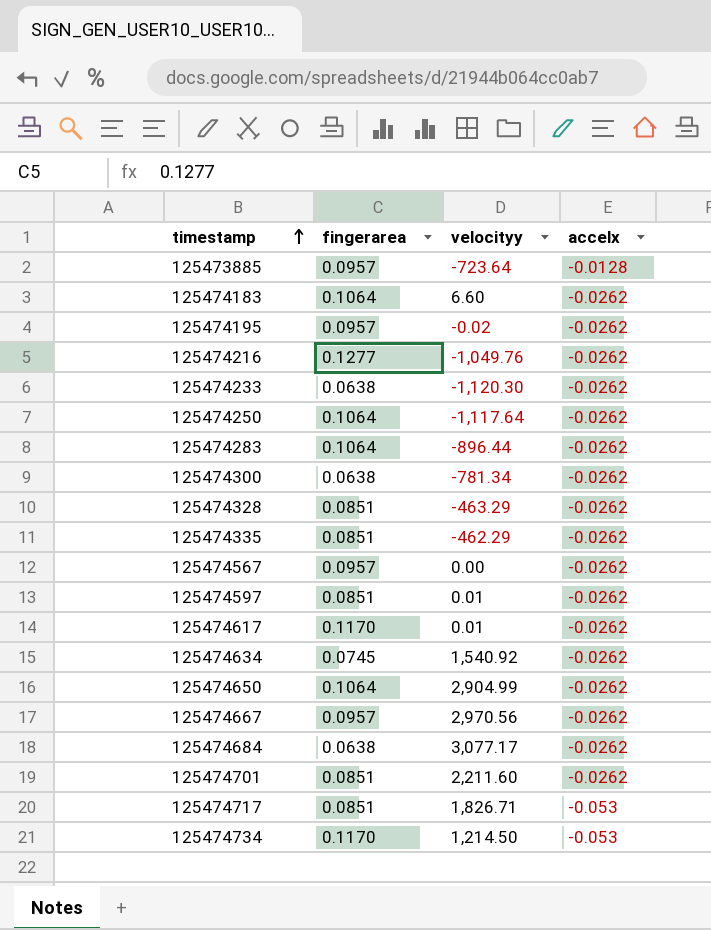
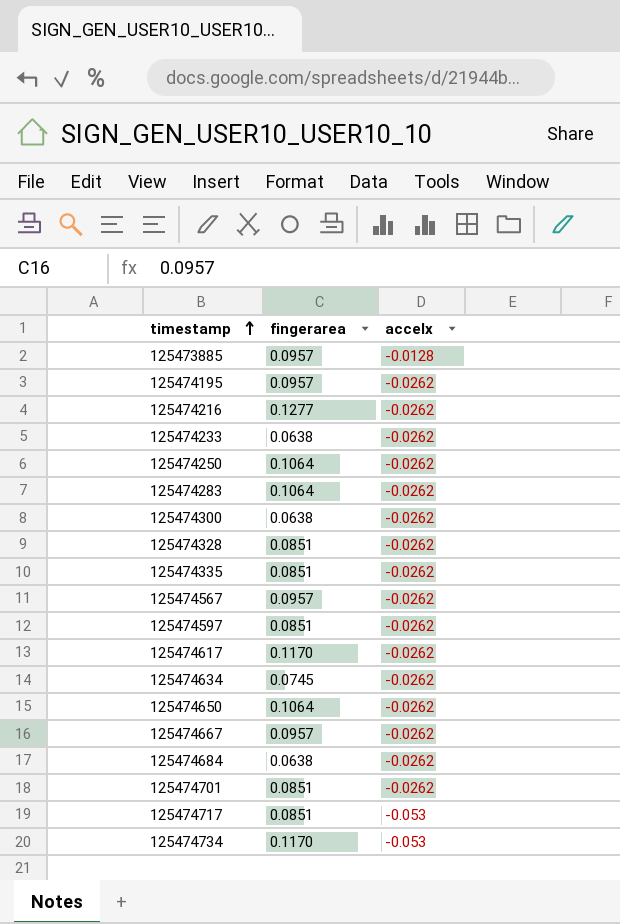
column velocityy | position: 3 -> none
row 125474183: 0.1064 | 6.60 | -0.0262 -> none

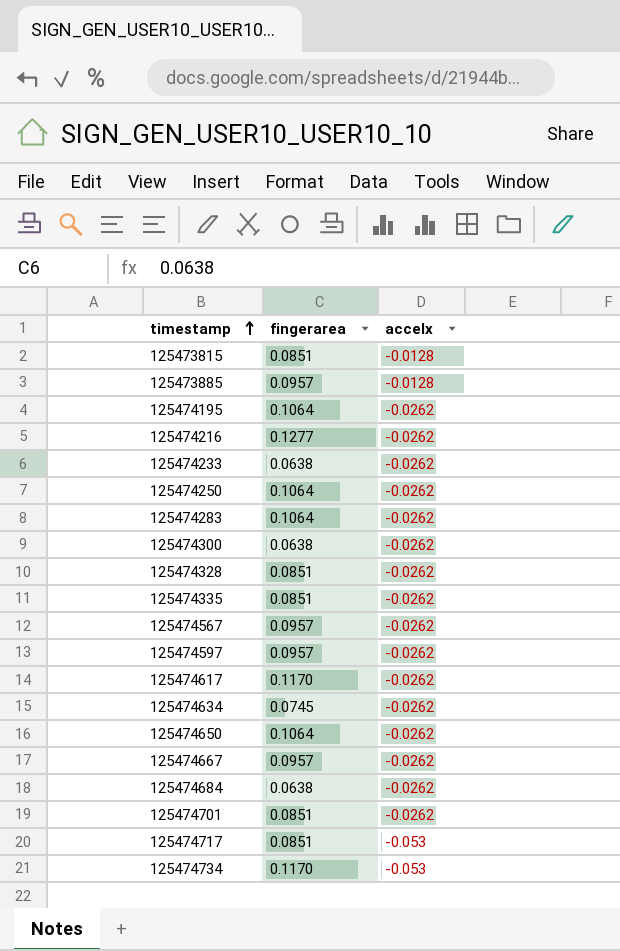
row 125473815: none -> 0.0851 | -0.0128
125474195 | fingerarea: 0.0957 -> 0.1064
125474597 | fingerarea: 0.0851 -> 0.0957

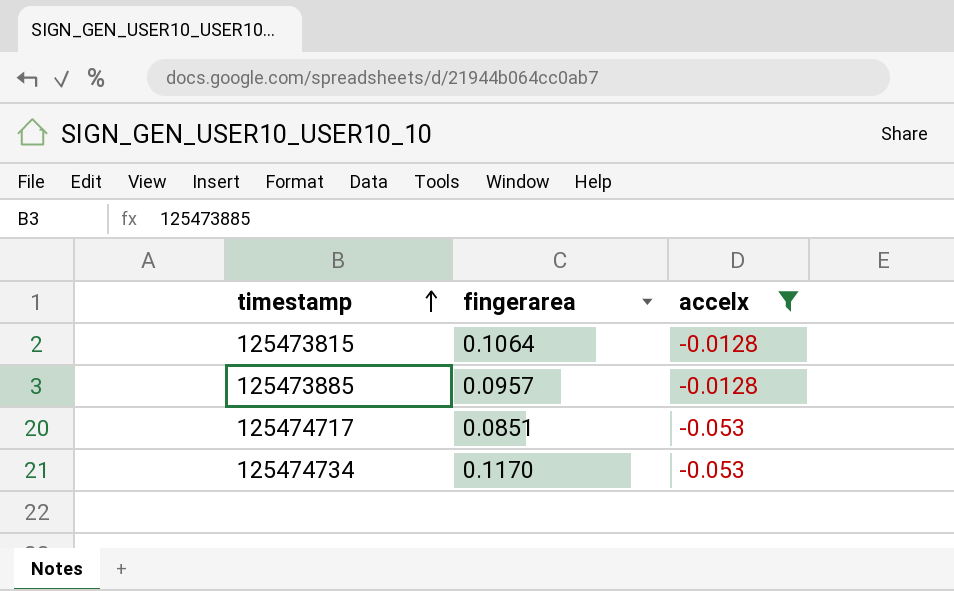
filter: none -> accelx != -0.0262
125473815 | fingerarea: 0.0851 -> 0.1064

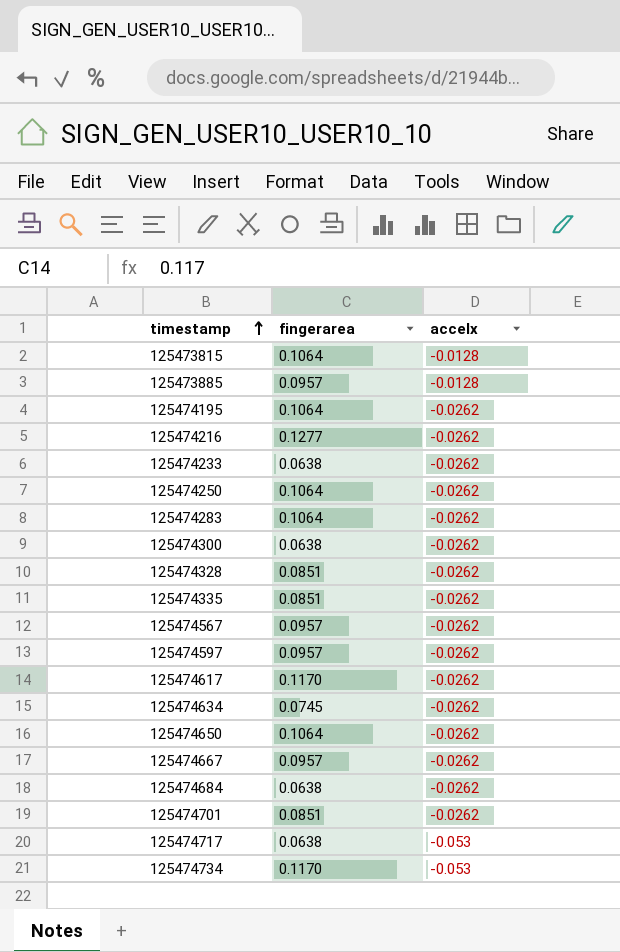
filter: accelx != -0.0262 -> none
125474717 | fingerarea: 0.0851 -> 0.0638

